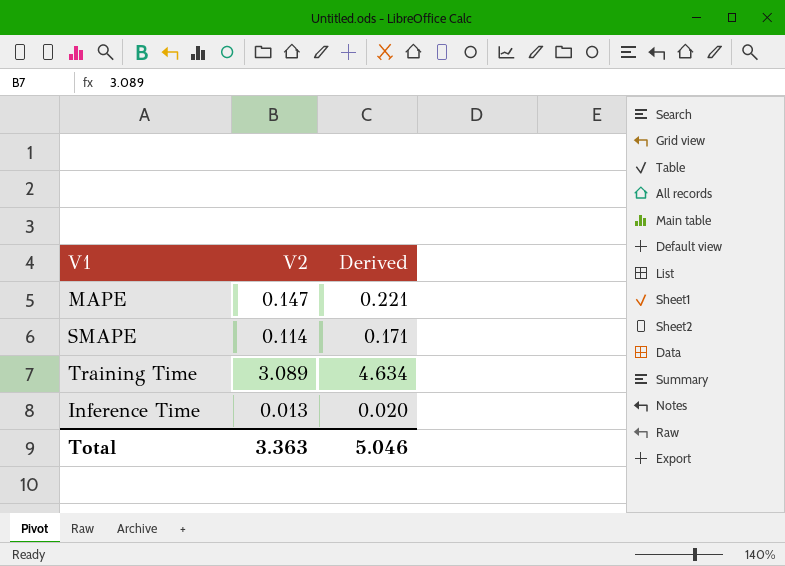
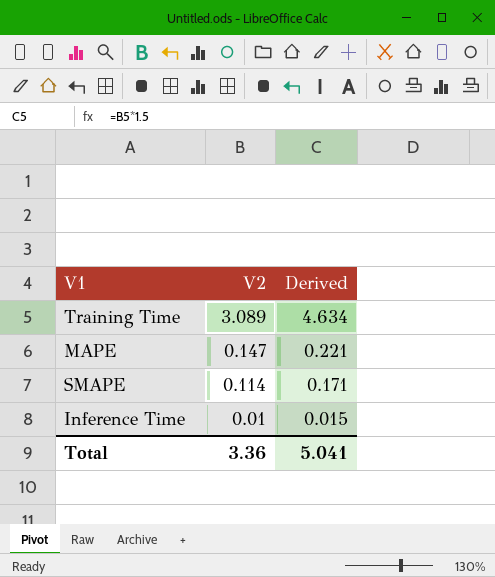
row order: none -> V2 descending
Inference Time | V2: 0.013 -> 0.01
Inference Time | Derived: 0.020 -> 0.015
Total | V2: 3.363 -> 3.36
Total | Derived: 5.046 -> 5.041

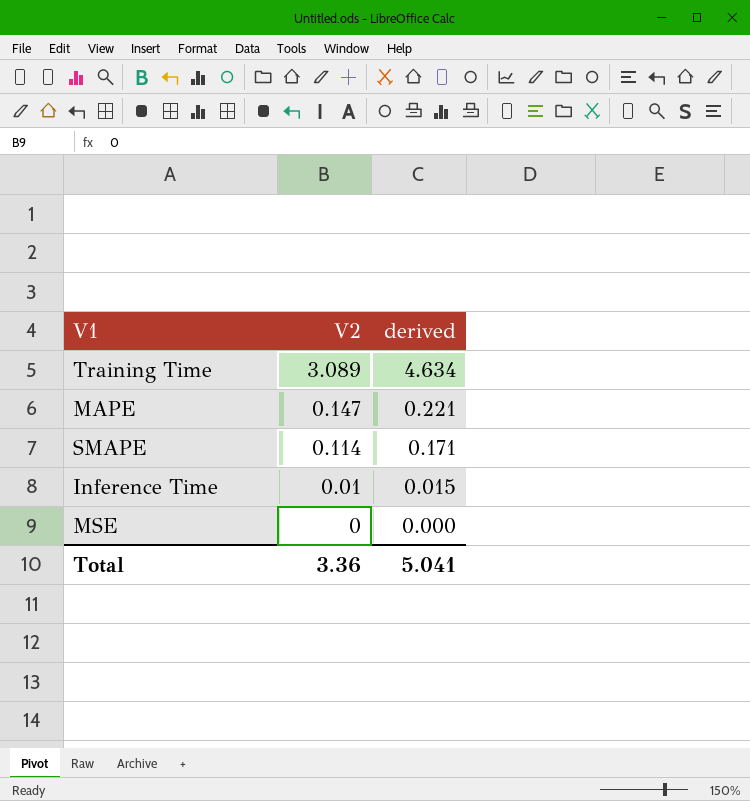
column name: Derived -> derived
row MSE: none -> 0 | 0.000

